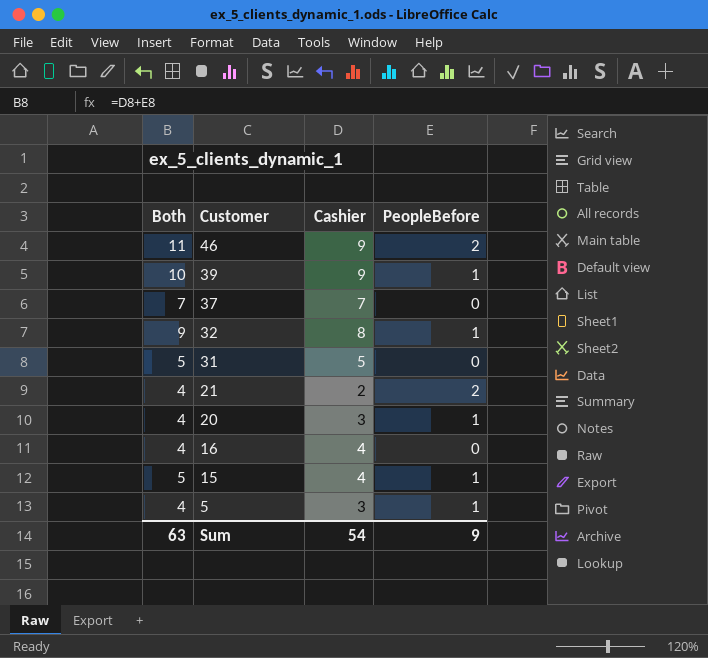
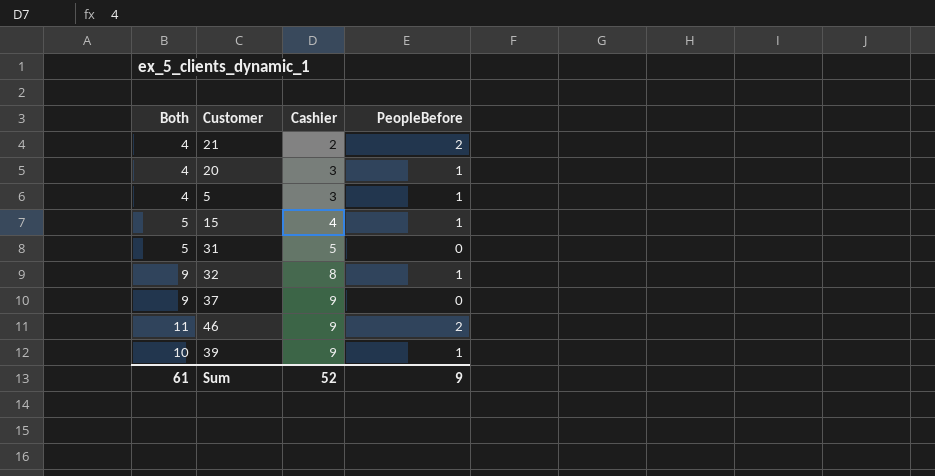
row order: Customer descending -> Cashier ascending
row 16: 4 | 4 | 0 -> none
37 | Both: 7 -> 9
37 | Cashier: 7 -> 9
Sum | Both: 63 -> 61
Sum | Cashier: 54 -> 52

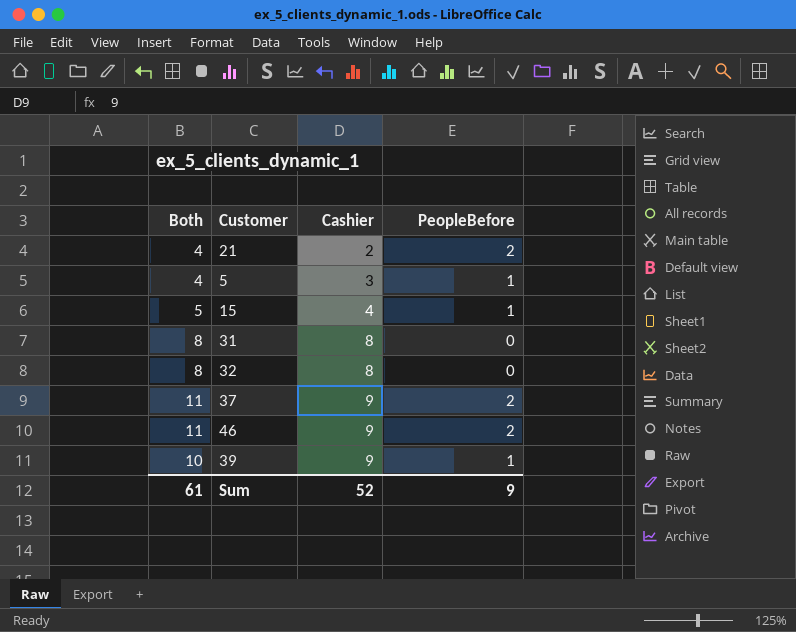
row 20: 4 | 3 | 1 -> none
31 | Both: 5 -> 8
31 | Cashier: 5 -> 8
32 | Both: 9 -> 8
32 | PeopleBefore: 1 -> 0
37 | Both: 9 -> 11
37 | PeopleBefore: 0 -> 2

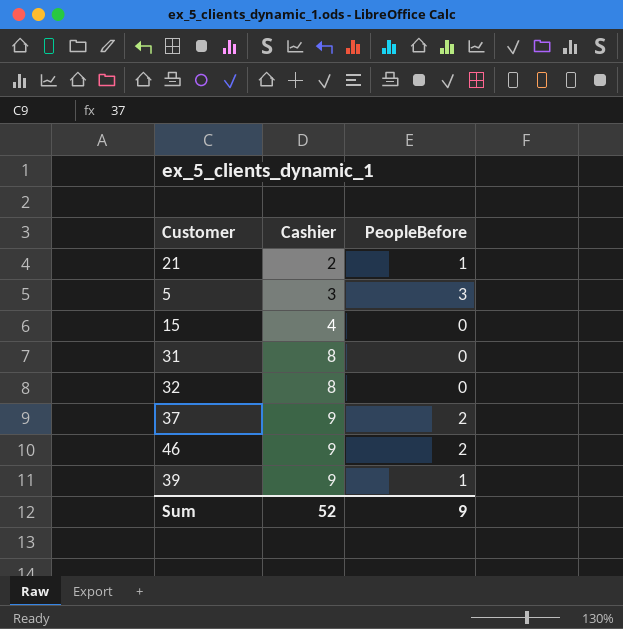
column Both | formula: [Cashier] + [PeopleBefore] -> none
21 | PeopleBefore: 2 -> 1
5 | PeopleBefore: 1 -> 3
15 | PeopleBefore: 1 -> 0

